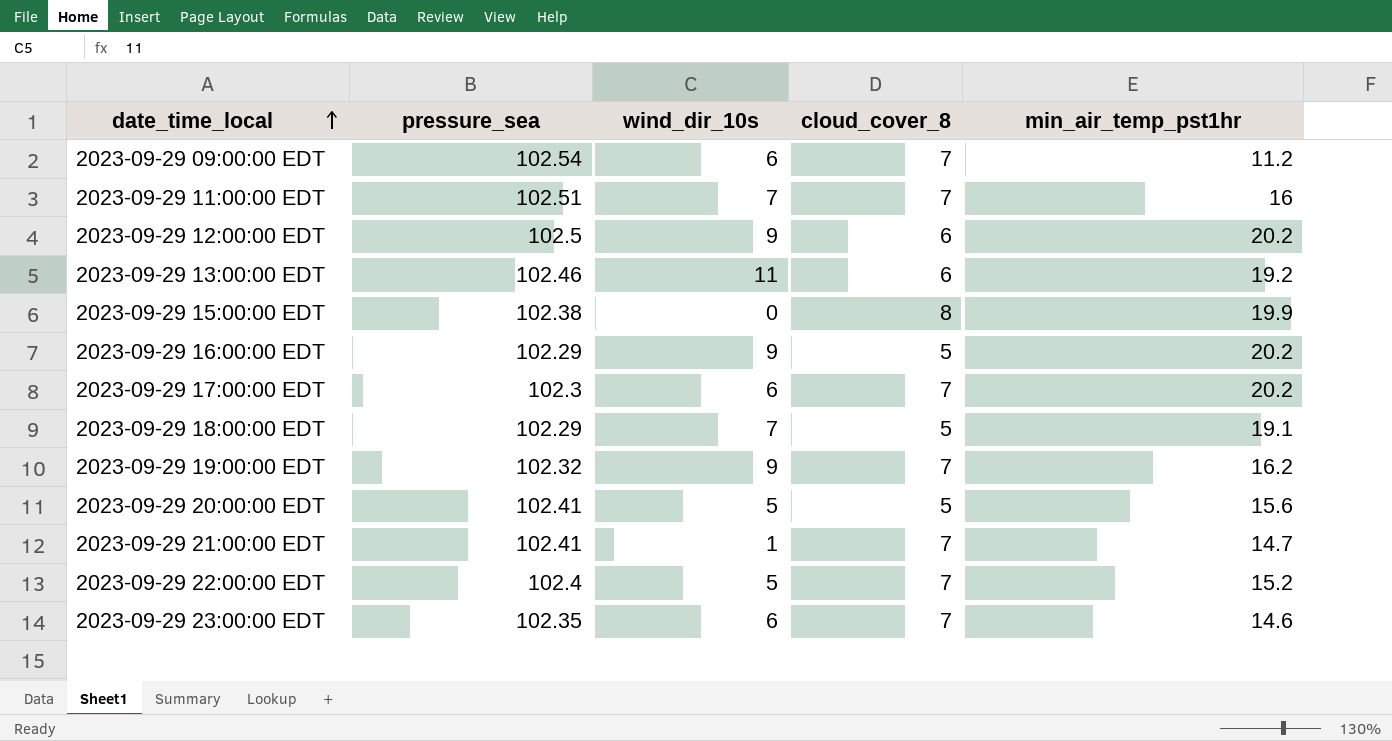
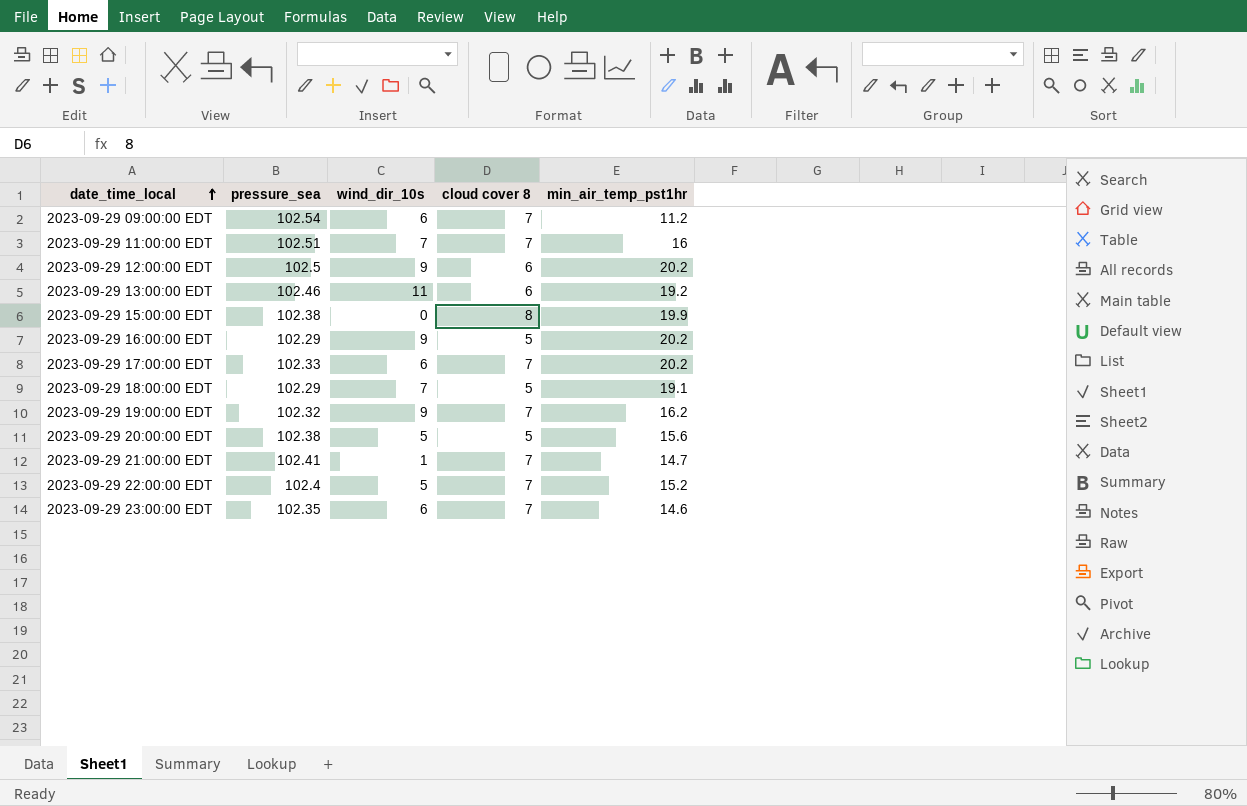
column name: cloud_cover_8 -> cloud cover 8
2023-09-29 17:00:00 EDT | pressure_sea: 102.3 -> 102.33
2023-09-29 20:00:00 EDT | pressure_sea: 102.41 -> 102.38

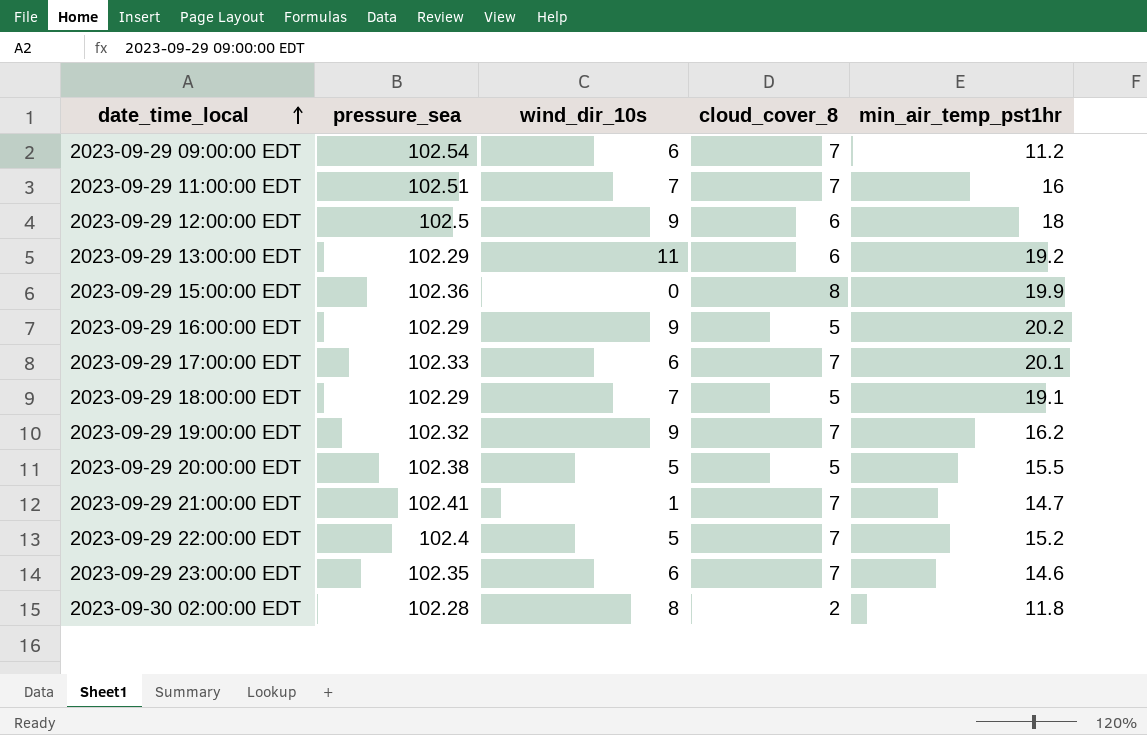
column name: cloud cover 8 -> cloud_cover_8
2023-09-29 12:00:00 EDT | min_air_temp_pst1hr: 20.2 -> 18
2023-09-29 13:00:00 EDT | pressure_sea: 102.46 -> 102.29
2023-09-29 15:00:00 EDT | pressure_sea: 102.38 -> 102.36
2023-09-29 17:00:00 EDT | min_air_temp_pst1hr: 20.2 -> 20.1
2023-09-29 20:00:00 EDT | min_air_temp_pst1hr: 15.6 -> 15.5
row 2023-09-30 02:00:00 EDT: none -> 102.28 | 8 | 2 | 11.8

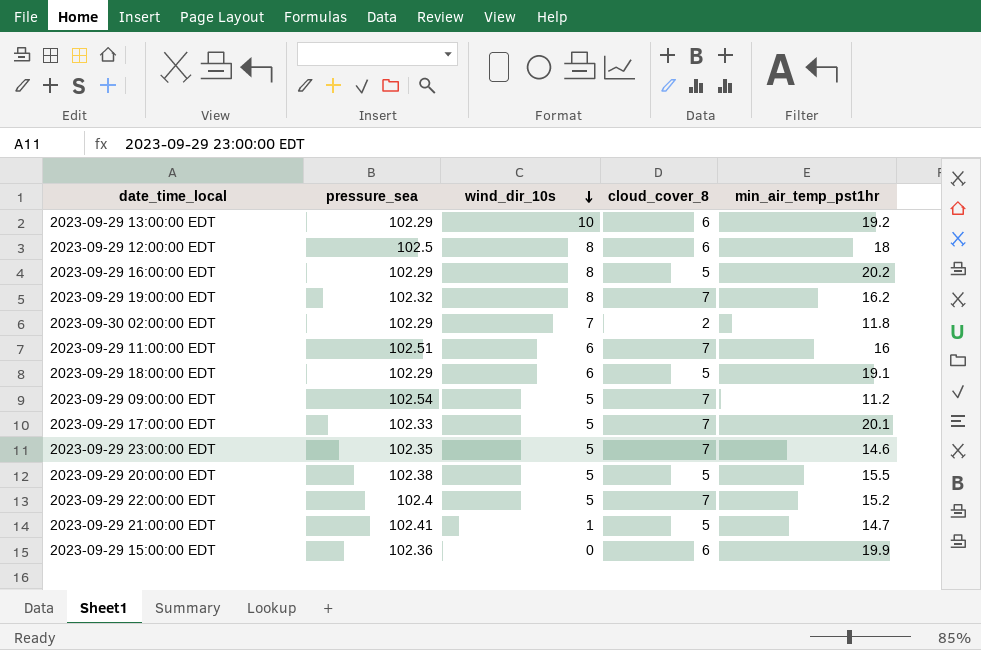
row order: date_time_local ascending -> wind_dir_10s descending
2023-09-29 13:00:00 EDT | wind_dir_10s: 11 -> 10
2023-09-29 12:00:00 EDT | wind_dir_10s: 9 -> 8
2023-09-29 16:00:00 EDT | wind_dir_10s: 9 -> 8
2023-09-29 19:00:00 EDT | wind_dir_10s: 9 -> 8
2023-09-30 02:00:00 EDT | pressure_sea: 102.28 -> 102.29
2023-09-30 02:00:00 EDT | wind_dir_10s: 8 -> 7
2023-09-29 11:00:00 EDT | wind_dir_10s: 7 -> 6
2023-09-29 18:00:00 EDT | wind_dir_10s: 7 -> 6
2023-09-29 09:00:00 EDT | wind_dir_10s: 6 -> 5
2023-09-29 17:00:00 EDT | wind_dir_10s: 6 -> 5
2023-09-29 23:00:00 EDT | wind_dir_10s: 6 -> 5
2023-09-29 21:00:00 EDT | cloud_cover_8: 7 -> 5
2023-09-29 15:00:00 EDT | cloud_cover_8: 8 -> 6

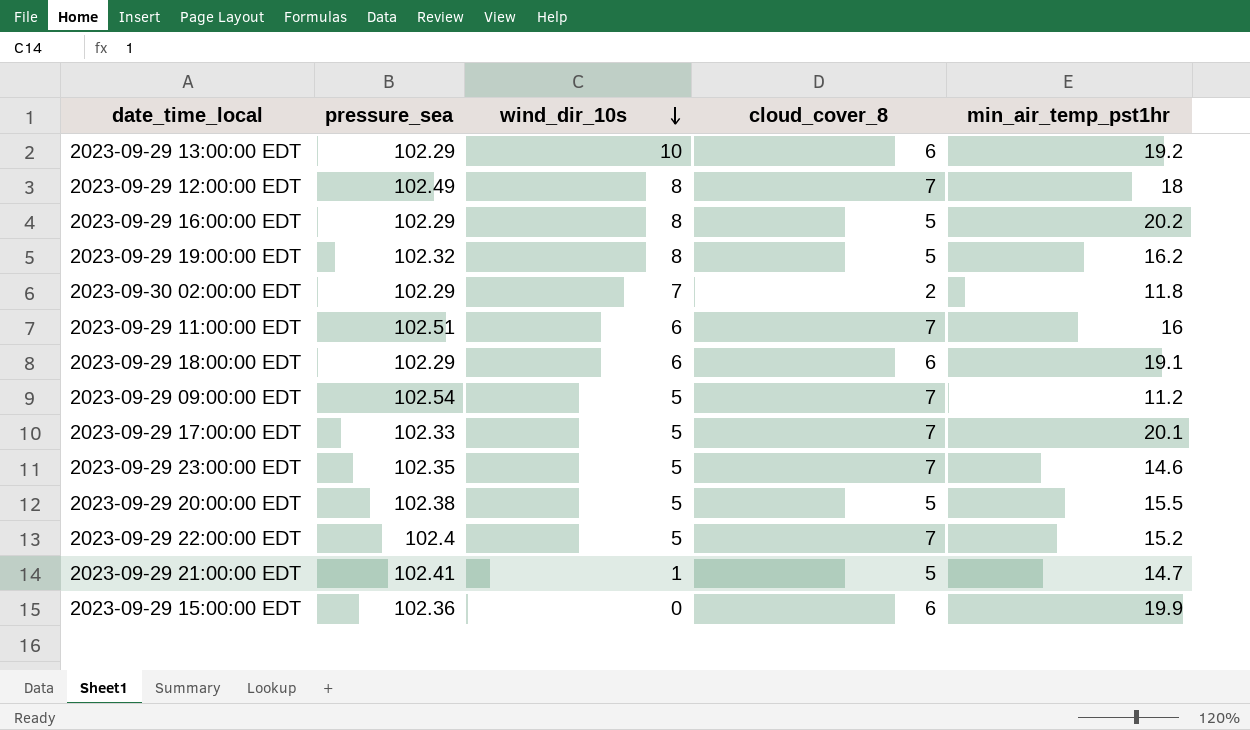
2023-09-29 12:00:00 EDT | pressure_sea: 102.5 -> 102.49
2023-09-29 12:00:00 EDT | cloud_cover_8: 6 -> 7
2023-09-29 19:00:00 EDT | cloud_cover_8: 7 -> 5
2023-09-29 18:00:00 EDT | cloud_cover_8: 5 -> 6

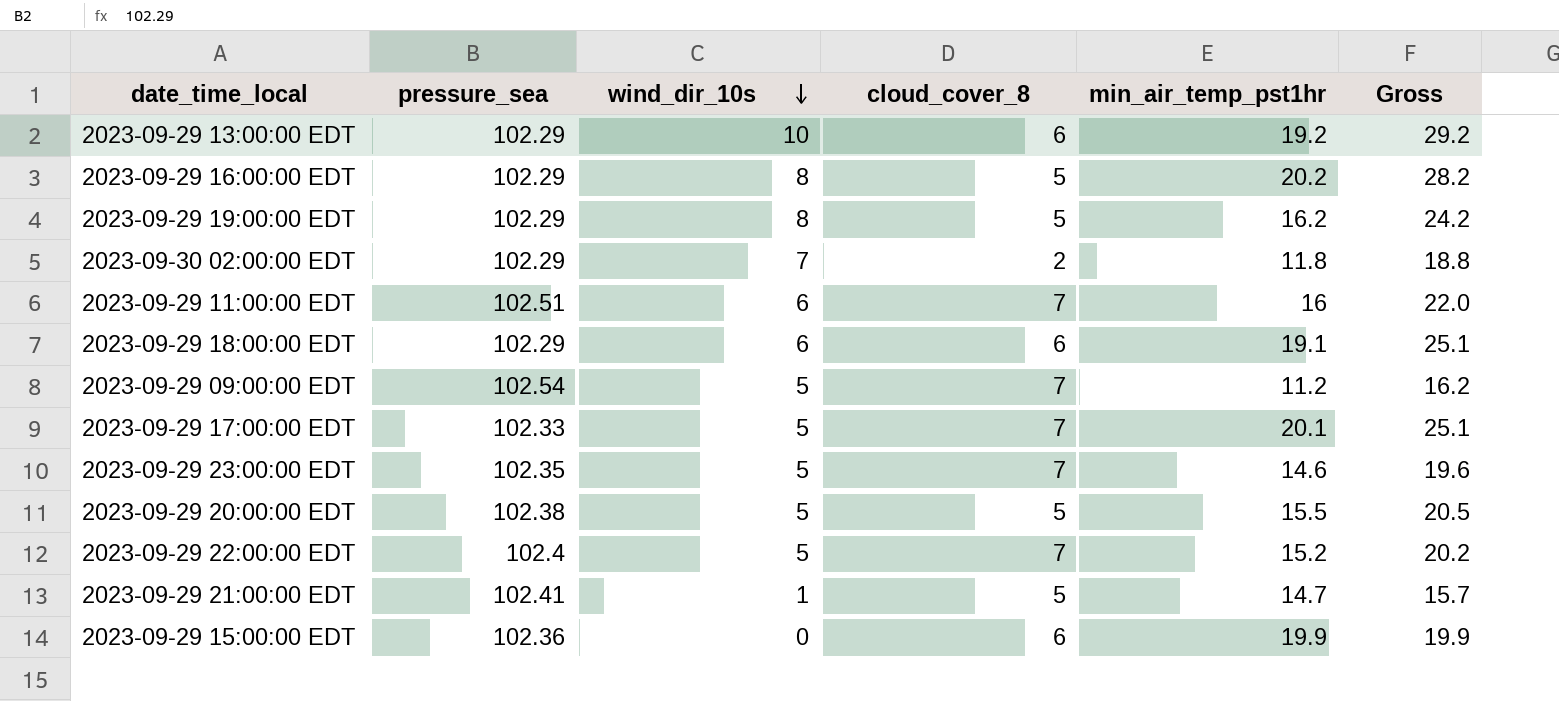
column Gross | formula: none -> [wind_dir_10s] + [min_air_temp_pst1hr]
row 2023-09-29 12:00:00 EDT: 102.49 | 8 | 7 | 18 -> none
2023-09-29 19:00:00 EDT | pressure_sea: 102.32 -> 102.29

